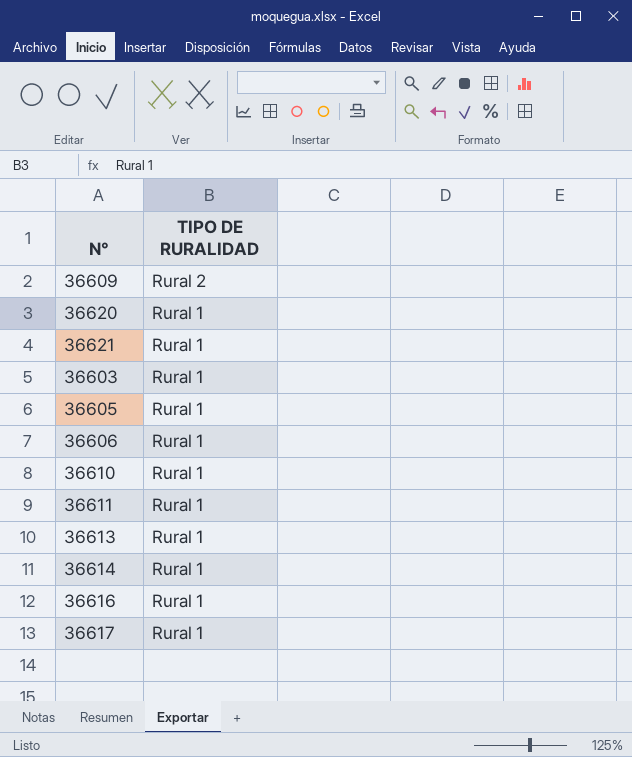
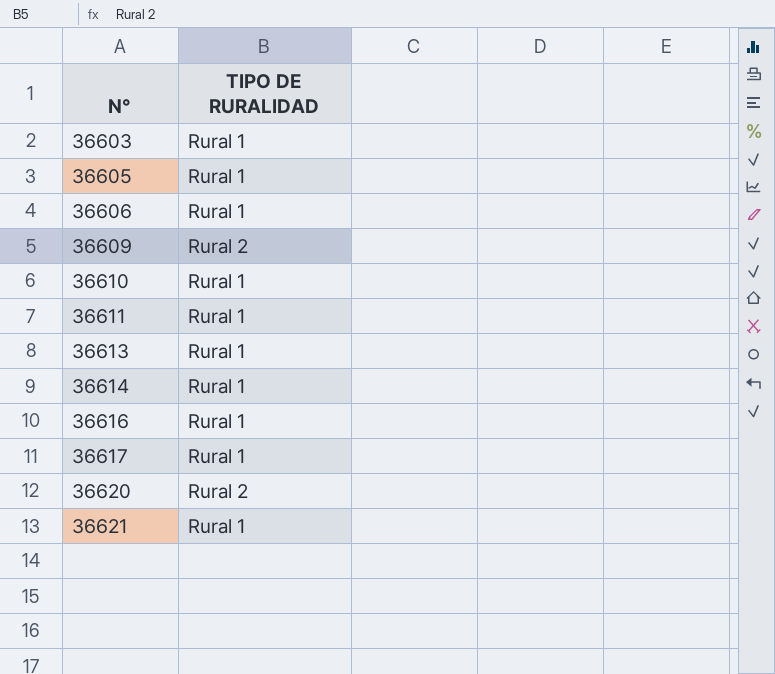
row order: TIPO DE RURALIDAD descending -> N° ascending
36620 | TIPO DE RURALIDAD: Rural 1 -> Rural 2

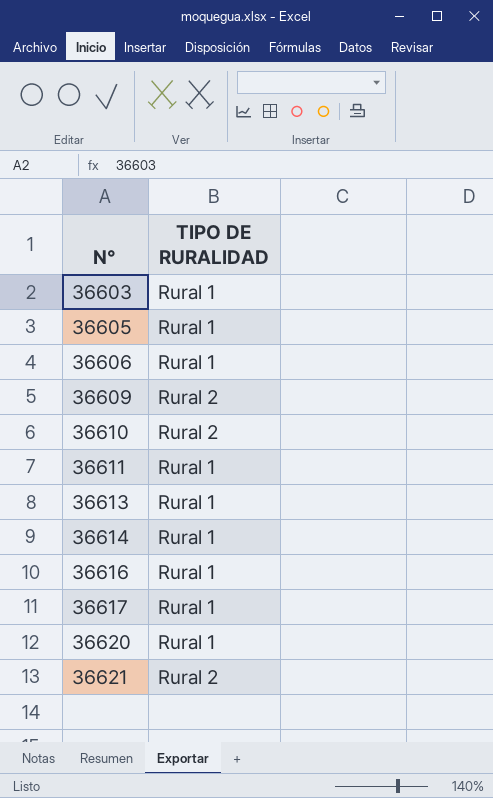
36610 | TIPO DE RURALIDAD: Rural 1 -> Rural 2
36620 | TIPO DE RURALIDAD: Rural 2 -> Rural 1
36621 | TIPO DE RURALIDAD: Rural 1 -> Rural 2

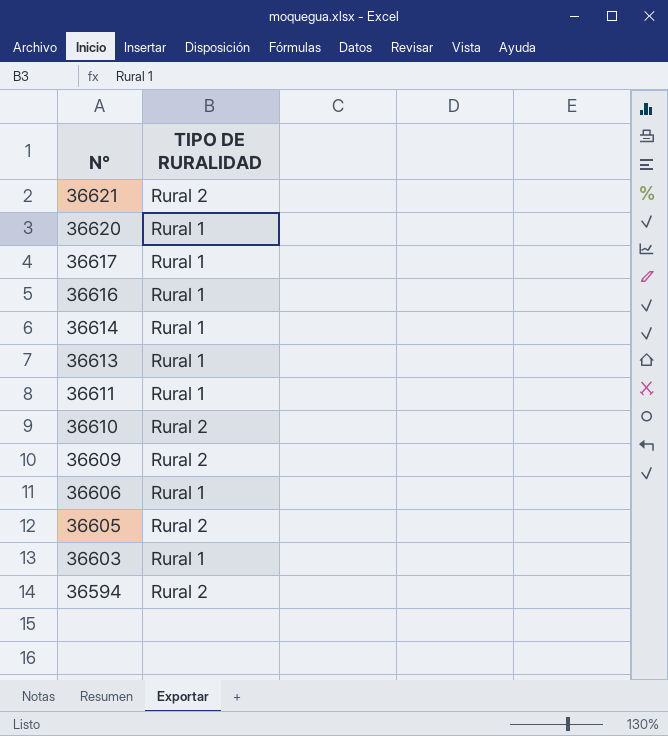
row order: N° ascending -> N° descending
36605 | TIPO DE RURALIDAD: Rural 1 -> Rural 2
row 36594: none -> Rural 2

